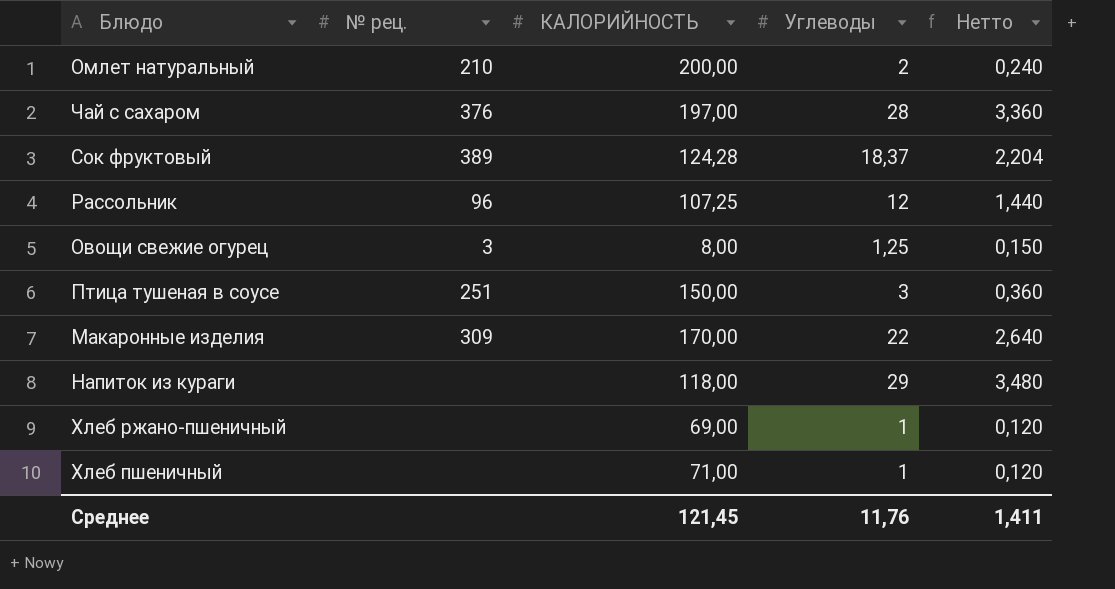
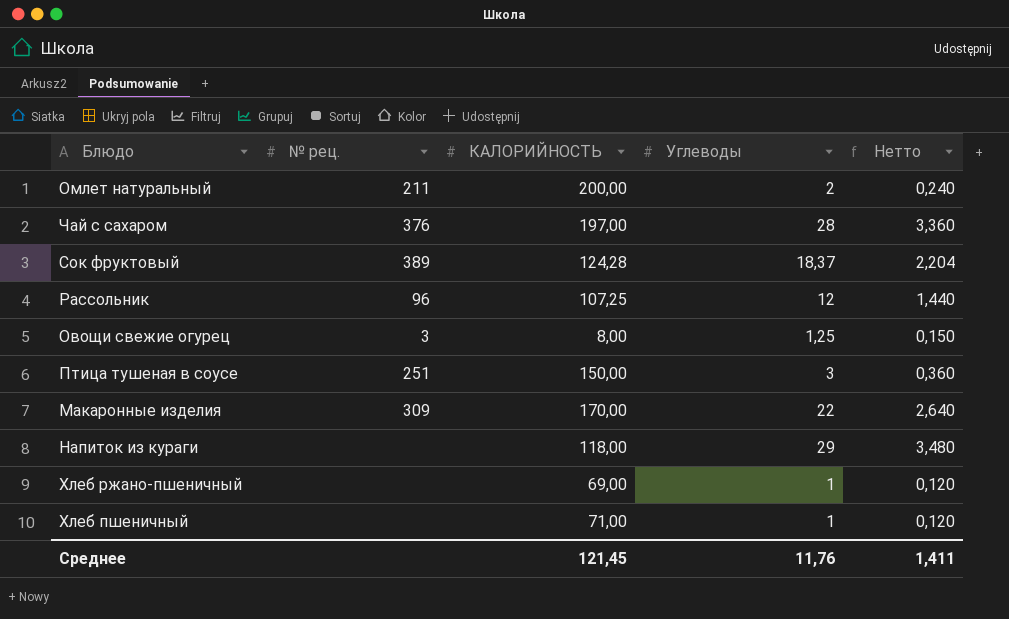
Омлет натуральный | № рец.: 210 -> 211

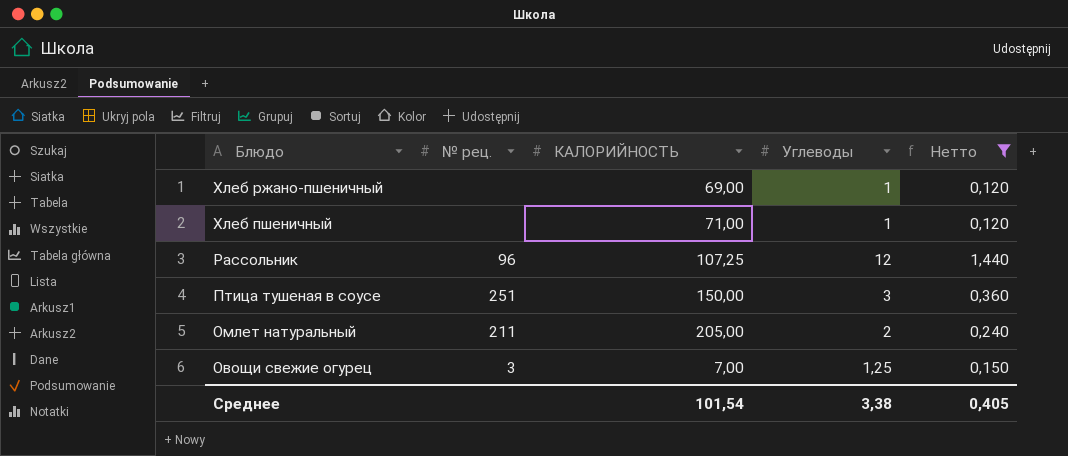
filter: none -> Нетто <= 1,440
row order: none -> Блюдо descending
Омлет натуральный | КАЛОРИЙНОСТЬ: 200,00 -> 205,00
Овощи свежие огурец | КАЛОРИЙНОСТЬ: 8,00 -> 7,00
Среднее | КАЛОРИЙНОСТЬ: 121,45 -> 101,54
Среднее | Углеводы: 11,76 -> 3,38
Среднее | Нетто: 1,411 -> 0,405

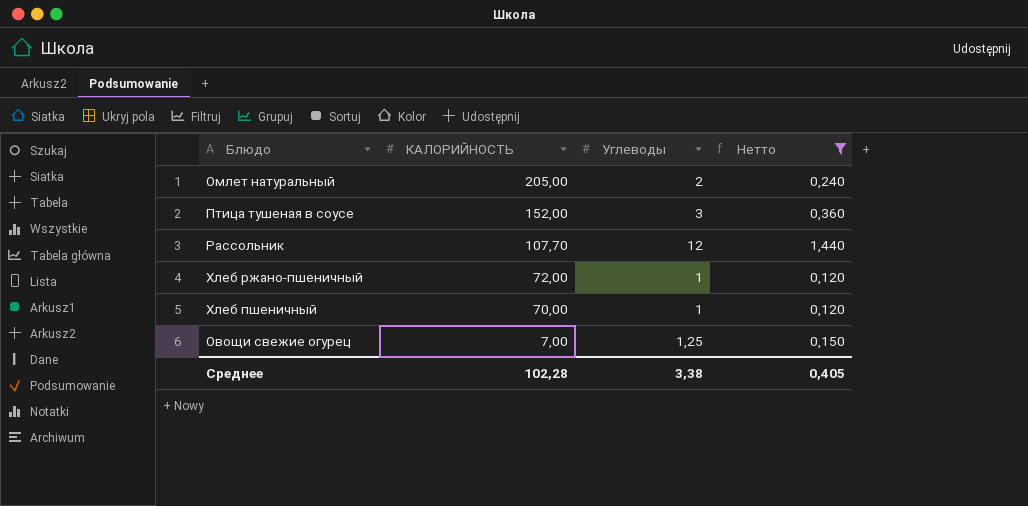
row order: Блюдо descending -> КАЛОРИЙНОСТЬ descending
column № рец. | position: 2 -> none
Птица тушеная в соусе | КАЛОРИЙНОСТЬ: 150,00 -> 152,00
Рассольник | КАЛОРИЙНОСТЬ: 107,25 -> 107,70
Хлеб ржано-пшеничный | КАЛОРИЙНОСТЬ: 69,00 -> 72,00
Хлеб пшеничный | КАЛОРИЙНОСТЬ: 71,00 -> 70,00
Среднее | КАЛОРИЙНОСТЬ: 101,54 -> 102,28

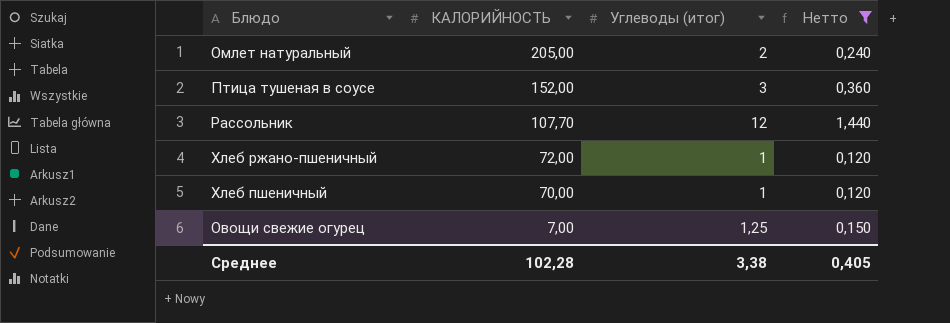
column name: Углеводы -> Углеводы (итог)

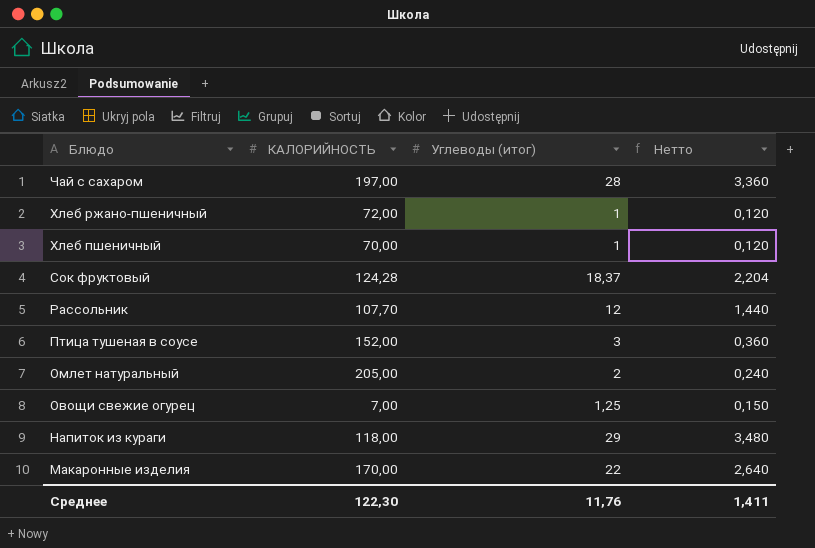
filter: Нетто <= 1,440 -> none
row order: КАЛОРИЙНОСТЬ descending -> Блюдо descending
Среднее | КАЛОРИЙНОСТЬ: 102,28 -> 122,30
Среднее | Углеводы (итог): 3,38 -> 11,76
Среднее | Нетто: 0,405 -> 1,411

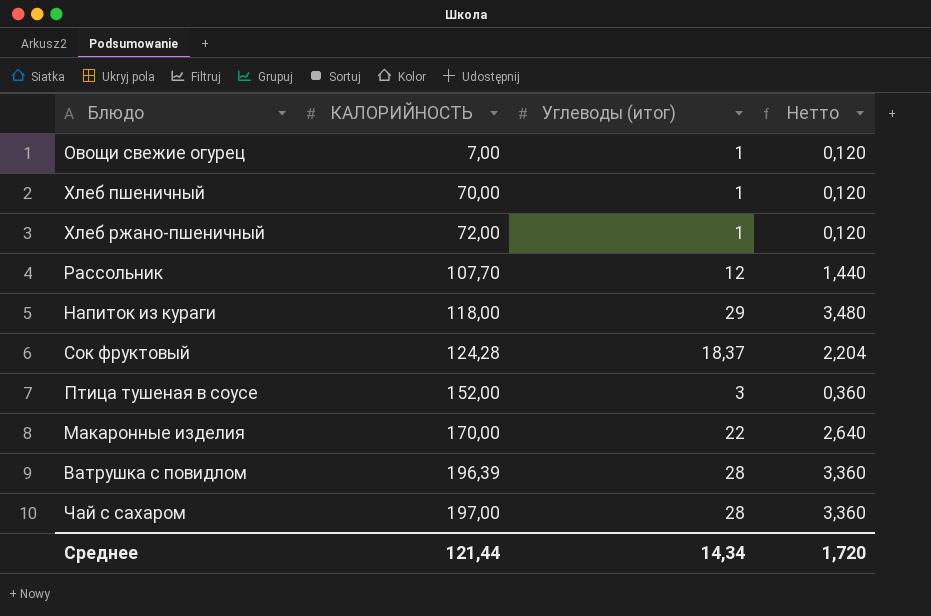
row order: Блюдо descending -> КАЛОРИЙНОСТЬ ascending
row Омлет натуральный: 205,00 | 2 | 0,240 -> none
Овощи свежие огурец | Углеводы (итог): 1,25 -> 1
Овощи свежие огурец | Нетто: 0,150 -> 0,120
row Ватрушка с повидлом: none -> 196,39 | 28 | 3,360
Среднее | КАЛОРИЙНОСТЬ: 122,30 -> 121,44
Среднее | Углеводы (итог): 11,76 -> 14,34
Среднее | Нетто: 1,411 -> 1,720

